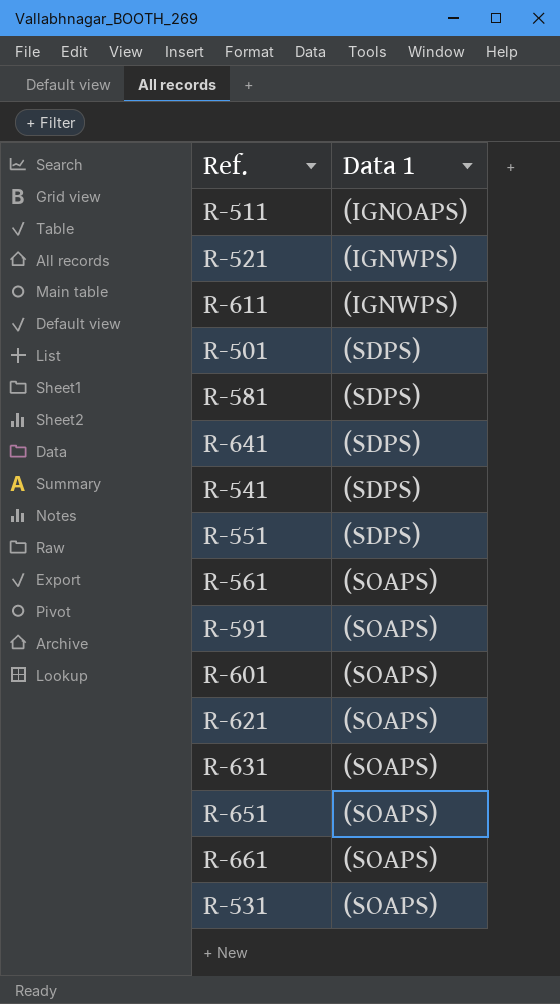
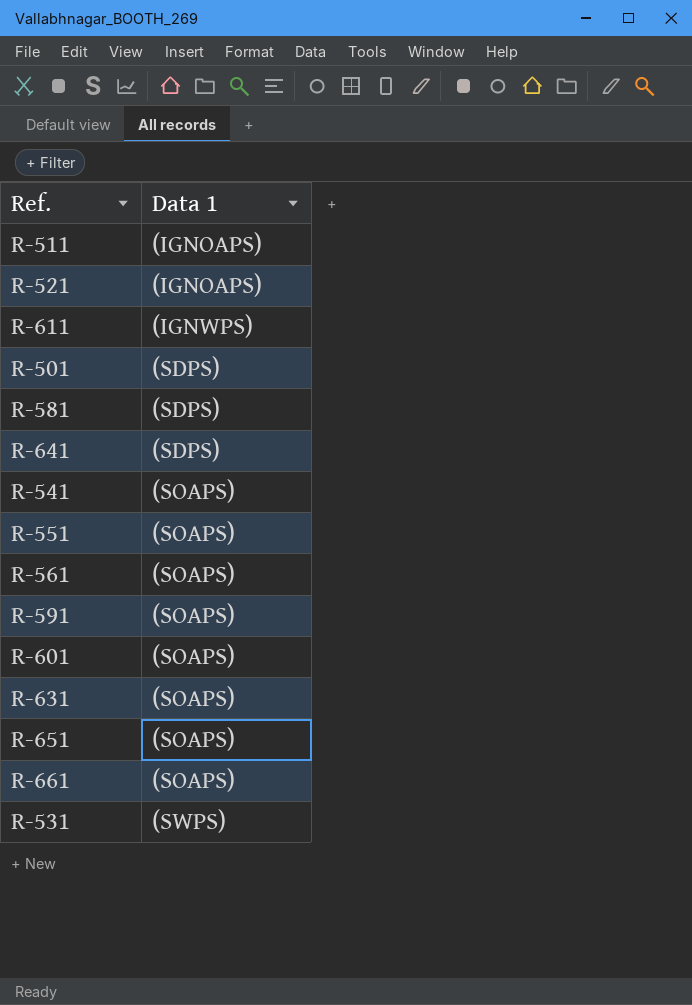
row R-621: (SOAPS) -> none
R-521 | Data 1: (IGNWPS) -> (IGNOAPS)
R-541 | Data 1: (SDPS) -> (SOAPS)
R-551 | Data 1: (SDPS) -> (SOAPS)
R-531 | Data 1: (SOAPS) -> (SWPS)

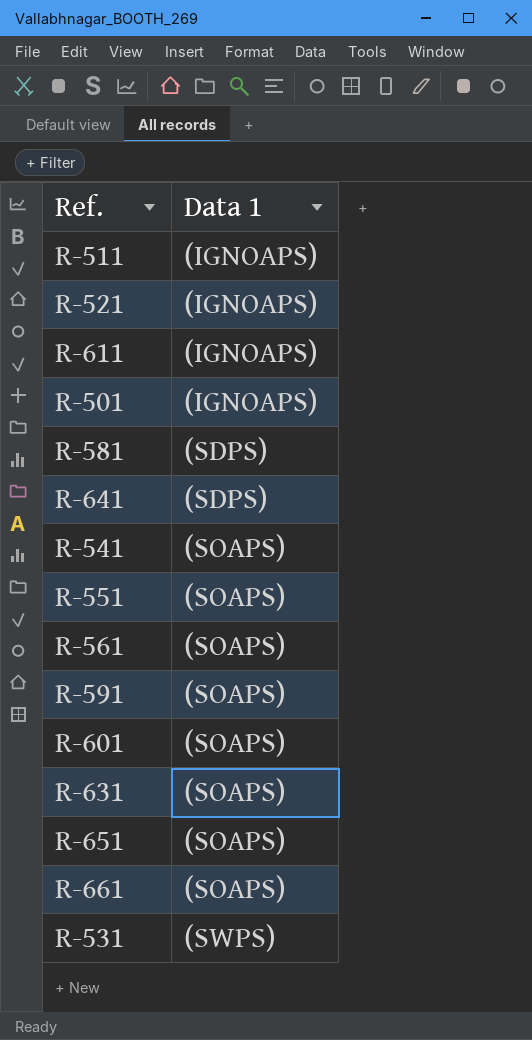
R-611 | Data 1: (IGNWPS) -> (IGNOAPS)
R-501 | Data 1: (SDPS) -> (IGNOAPS)

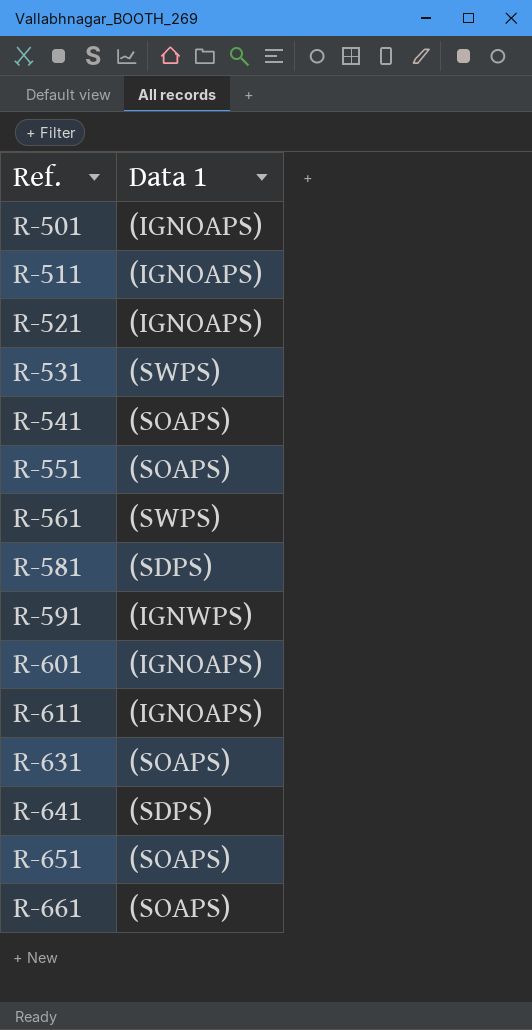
row order: Data 1 ascending -> Ref. ascending
R-561 | Data 1: (SOAPS) -> (SWPS)
R-591 | Data 1: (SOAPS) -> (IGNWPS)
R-601 | Data 1: (SOAPS) -> (IGNOAPS)

